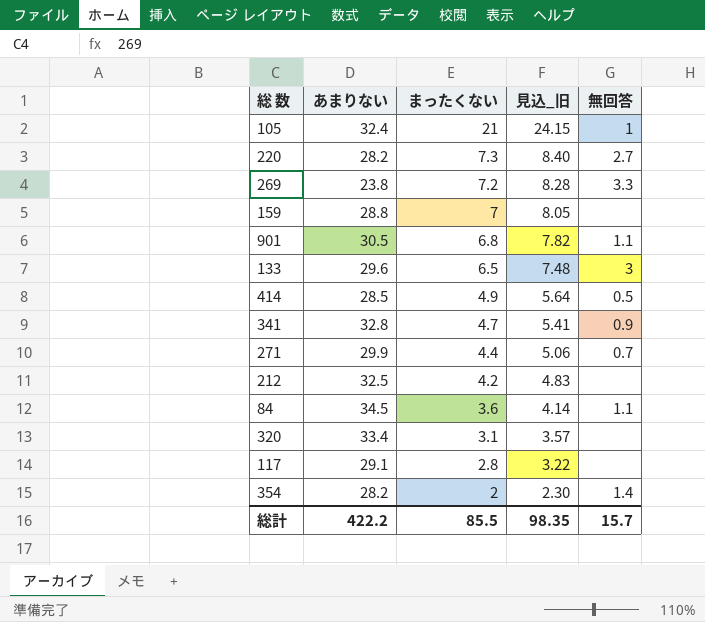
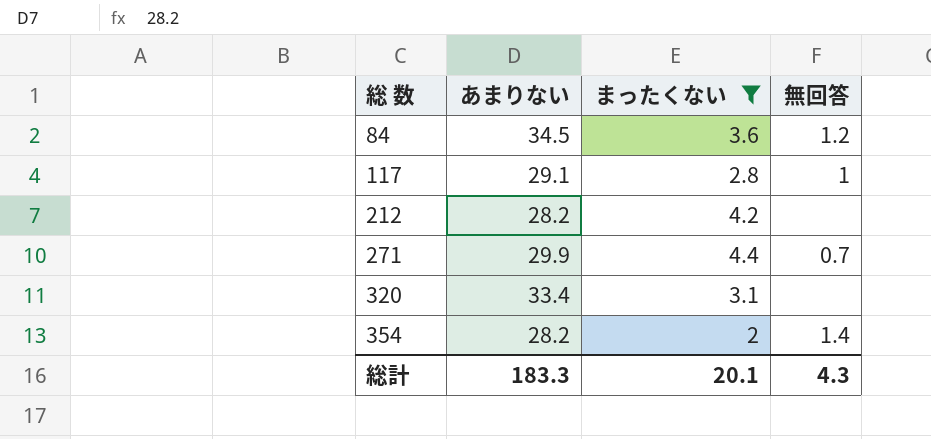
filter: none -> まったくない <= 4.4
row order: まったくない descending -> 総 数 ascending
column 見込_旧 | formula: [まったくない] * 1.15 -> none
84 | 無回答: 1.1 -> 1.2
117 | 無回答: none -> 1
212 | あまりない: 32.5 -> 28.2
総計 | あまりない: 422.2 -> 183.3
総計 | まったくない: 85.5 -> 20.1
総計 | 無回答: 15.7 -> 4.3

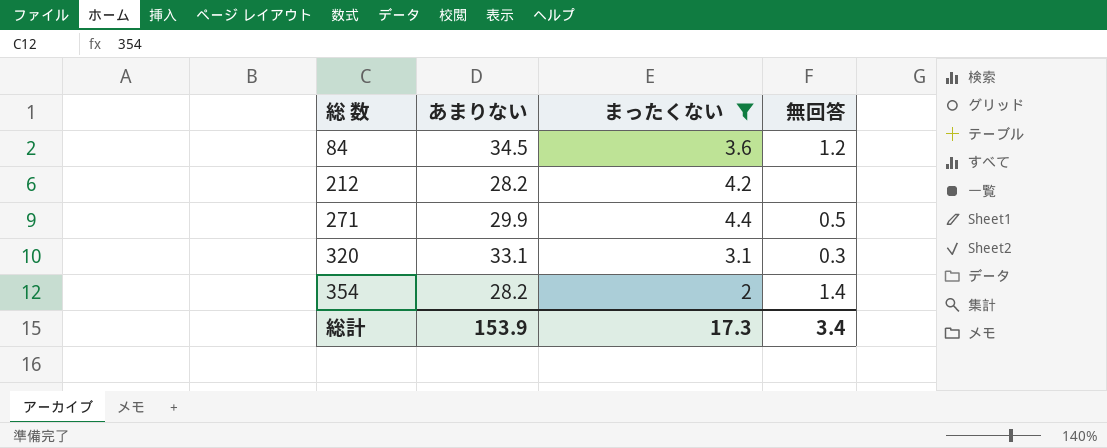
row 117: 29.1 | 2.8 | 1 -> none
271 | 無回答: 0.7 -> 0.5
320 | あまりない: 33.4 -> 33.1
320 | 無回答: none -> 0.3
総計 | あまりない: 183.3 -> 153.9
総計 | まったくない: 20.1 -> 17.3
総計 | 無回答: 4.3 -> 3.4

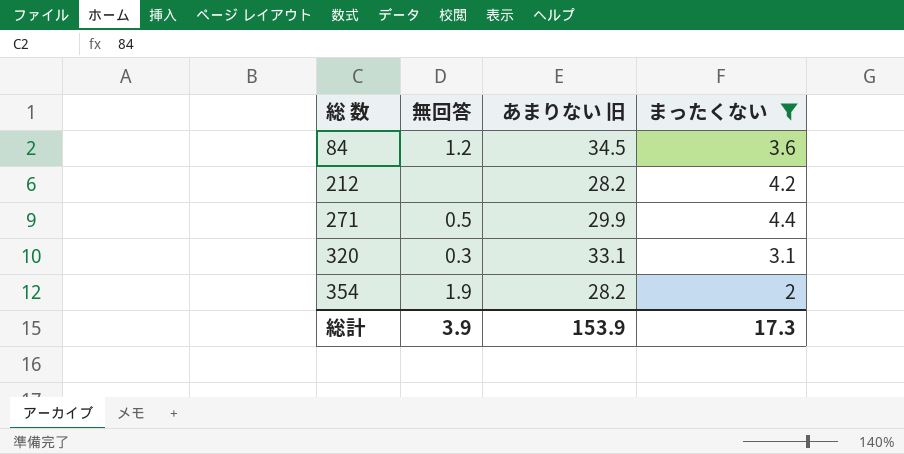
column 無回答 | position: 4 -> 2
column name: あまりない -> あまりない 旧
354 | 無回答: 1.4 -> 1.9
総計 | 無回答: 3.4 -> 3.9

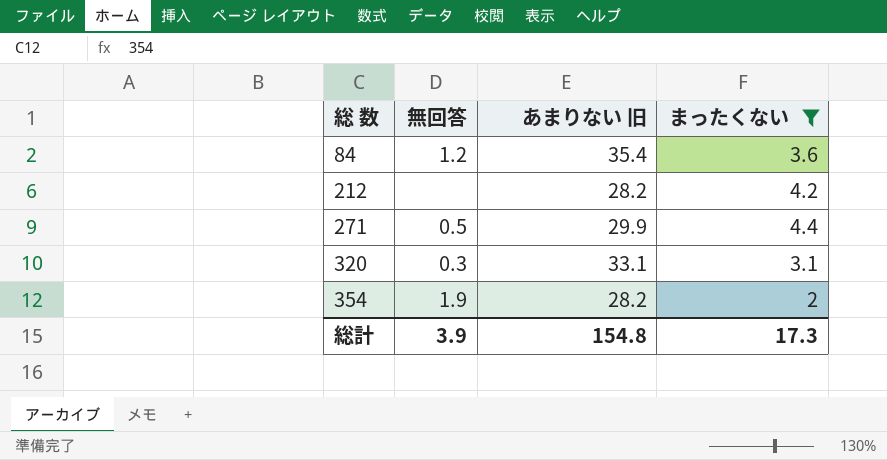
84 | あまりない 旧: 34.5 -> 35.4
総計 | あまりない 旧: 153.9 -> 154.8

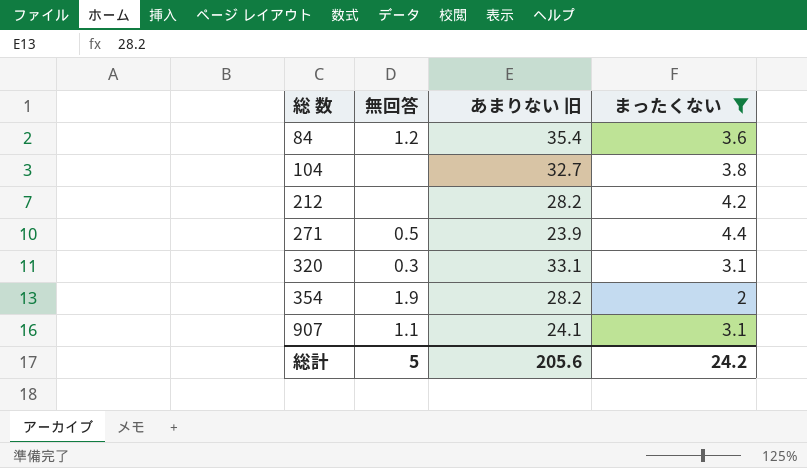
row 104: none -> none | 32.7 | 3.8
271 | あまりない 旧: 29.9 -> 23.9
row 907: none -> 1.1 | 24.1 | 3.1
総計 | 無回答: 3.9 -> 5
総計 | あまりない 旧: 154.8 -> 205.6
総計 | まったくない: 17.3 -> 24.2

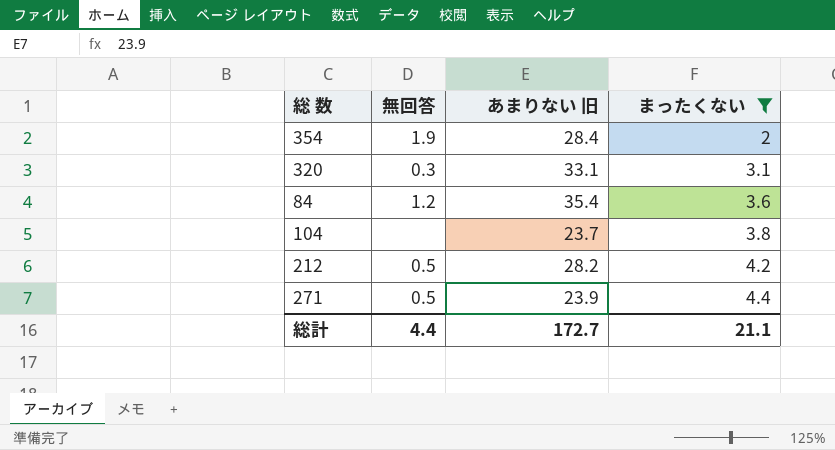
row order: 総 数 ascending -> まったくない ascending
row 907: 1.1 | 24.1 | 3.1 -> none
354 | あまりない 旧: 28.2 -> 28.4
104 | あまりない 旧: 32.7 -> 23.7
212 | 無回答: none -> 0.5
総計 | 無回答: 5 -> 4.4
総計 | あまりない 旧: 205.6 -> 172.7
総計 | まったくない: 24.2 -> 21.1

